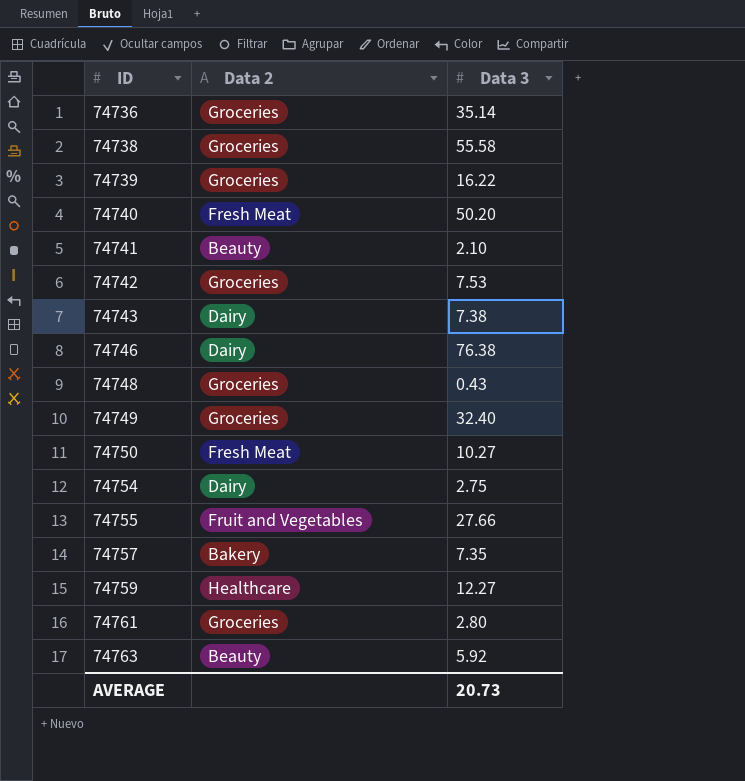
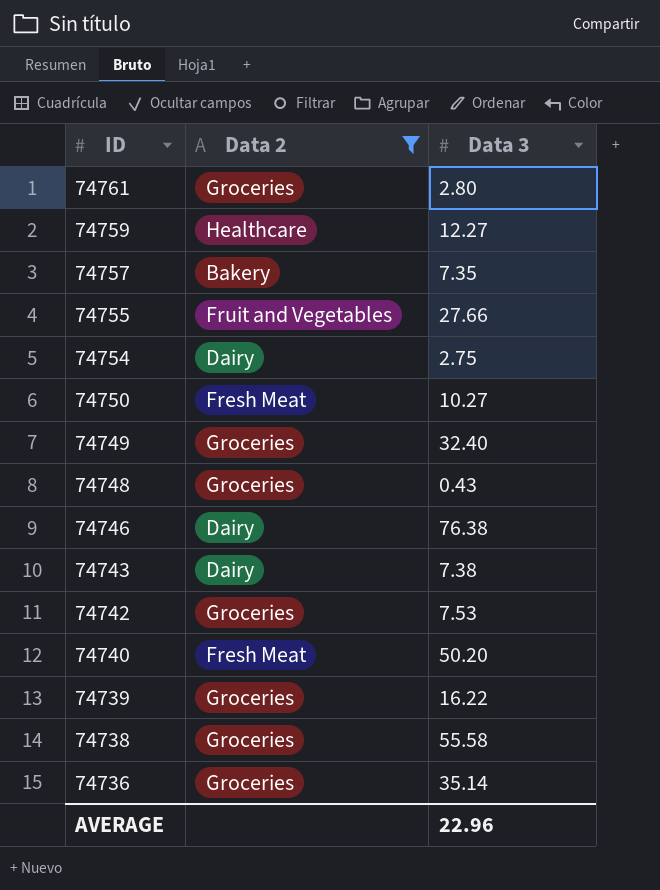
filter: none -> Data 2 != Beauty
row order: ID ascending -> ID descending
AVERAGE | Data 3: 20.73 -> 22.96

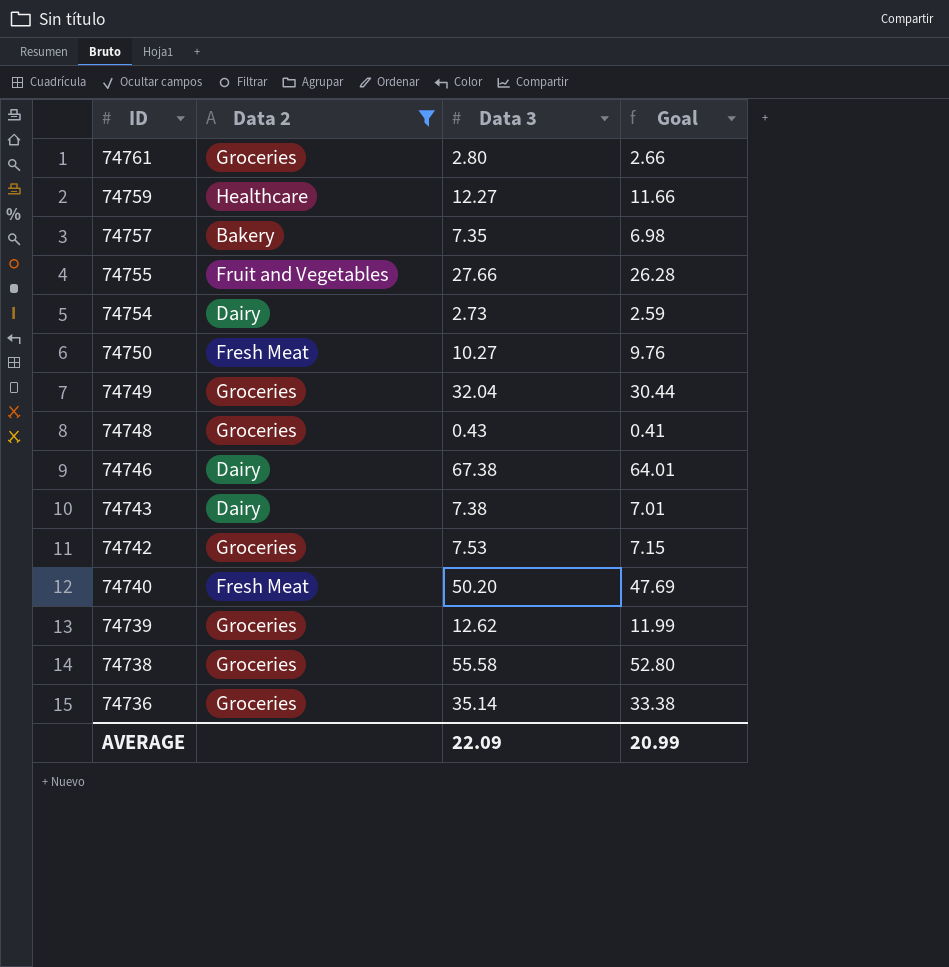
column Goal | formula: none -> [Data 3] * 0.95
74754 | Data 3: 2.75 -> 2.73
74749 | Data 3: 32.40 -> 32.04
74746 | Data 3: 76.38 -> 67.38
74739 | Data 3: 16.22 -> 12.62
AVERAGE | Data 3: 22.96 -> 22.09

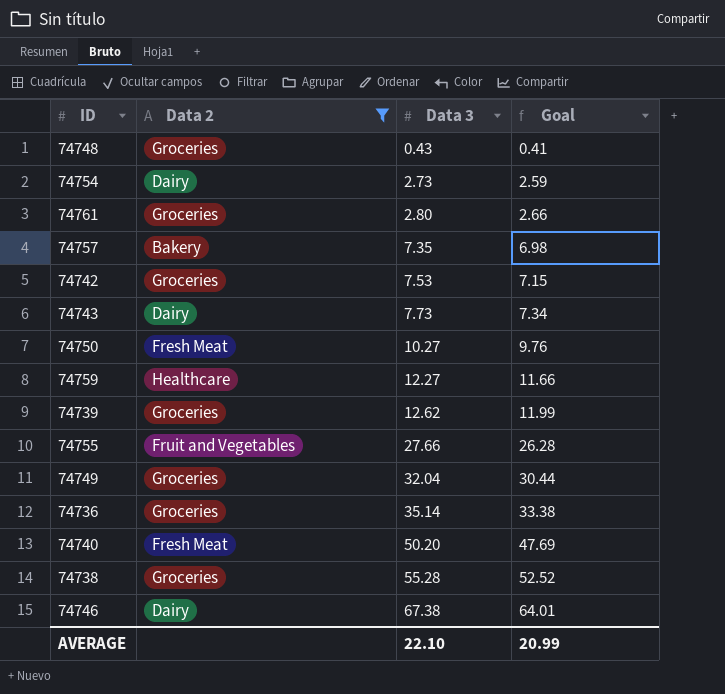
row order: ID descending -> Data 3 ascending
74743 | Data 3: 7.38 -> 7.73
74743 | Goal: 7.01 -> 7.34
74738 | Data 3: 55.58 -> 55.28
74738 | Goal: 52.80 -> 52.52
AVERAGE | Data 3: 22.09 -> 22.10

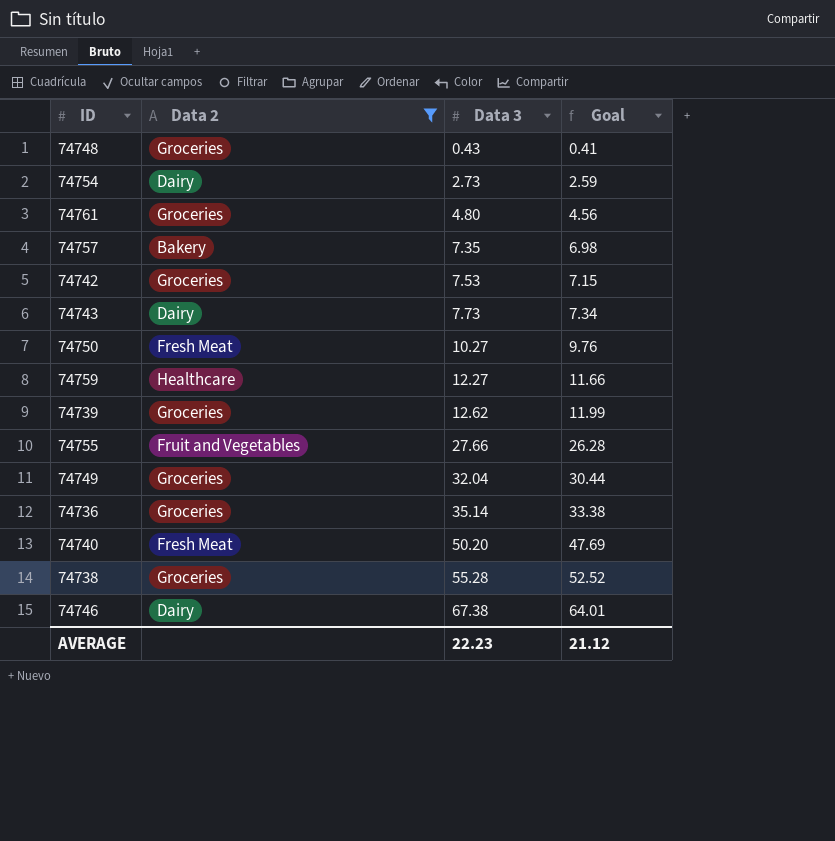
74761 | Data 3: 2.80 -> 4.80
74761 | Goal: 2.66 -> 4.56
AVERAGE | Data 3: 22.10 -> 22.23
AVERAGE | Goal: 20.99 -> 21.12

